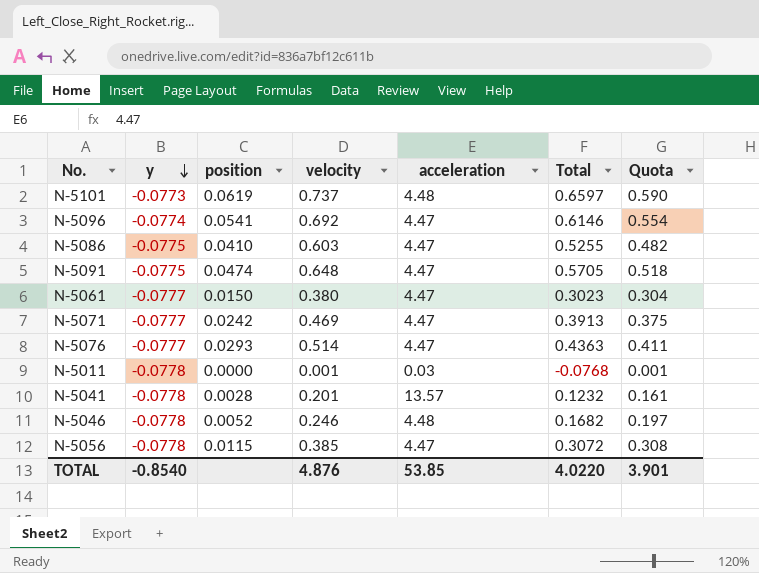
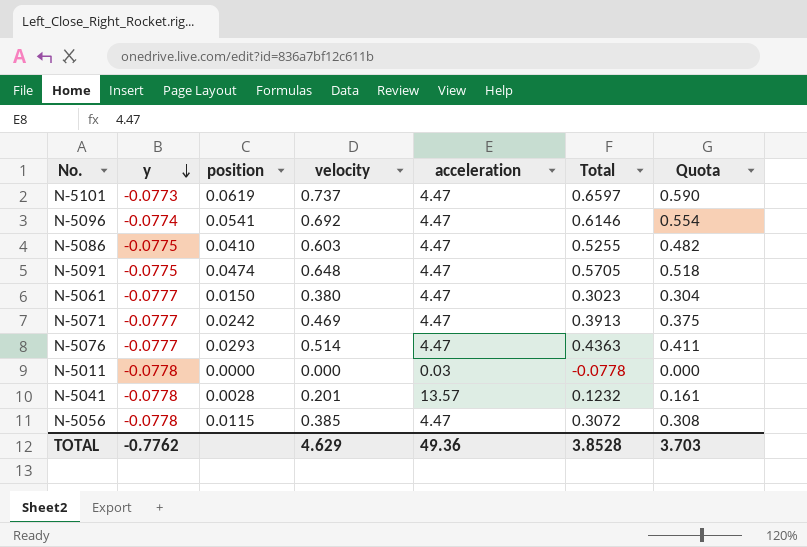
row N-5046: -0.0778 | 0.0052 | 0.246 | 4.48 | 0.1682 | 0.197 -> none
N-5101 | acceleration: 4.48 -> 4.47
N-5011 | velocity: 0.001 -> 0.000
N-5011 | Total: -0.0768 -> -0.0778
N-5011 | Quota: 0.001 -> 0.000
TOTAL | y: -0.8540 -> -0.7762
TOTAL | velocity: 4.876 -> 4.629
TOTAL | acceleration: 53.85 -> 49.36
TOTAL | Total: 4.0220 -> 3.8528
TOTAL | Quota: 3.901 -> 3.703

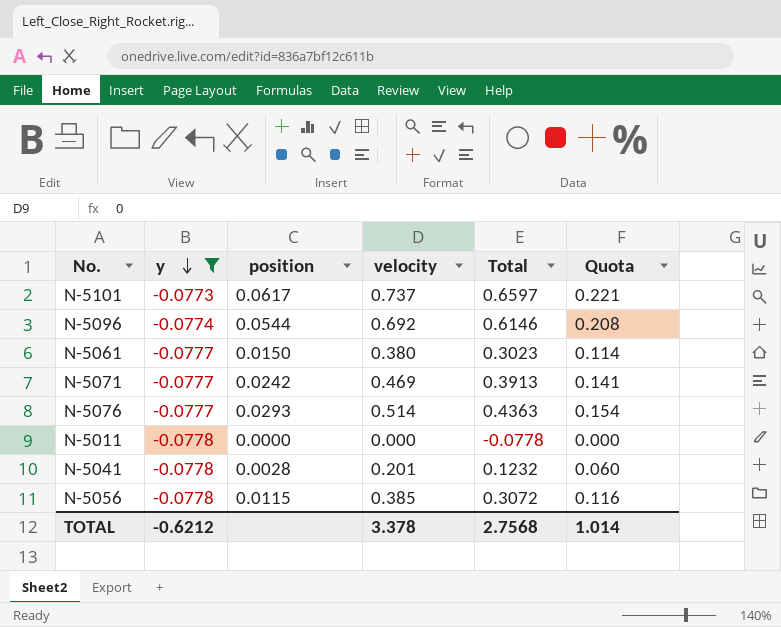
filter: none -> y != -0.0775
column acceleration | position: 5 -> none
column Quota | formula: [velocity] * 0.8 -> [velocity] * 0.3
N-5101 | position: 0.0619 -> 0.0617
N-5096 | position: 0.0541 -> 0.0544
TOTAL | y: -0.7762 -> -0.6212
TOTAL | velocity: 4.629 -> 3.378
TOTAL | Total: 3.8528 -> 2.7568
TOTAL | Quota: 3.703 -> 1.014

